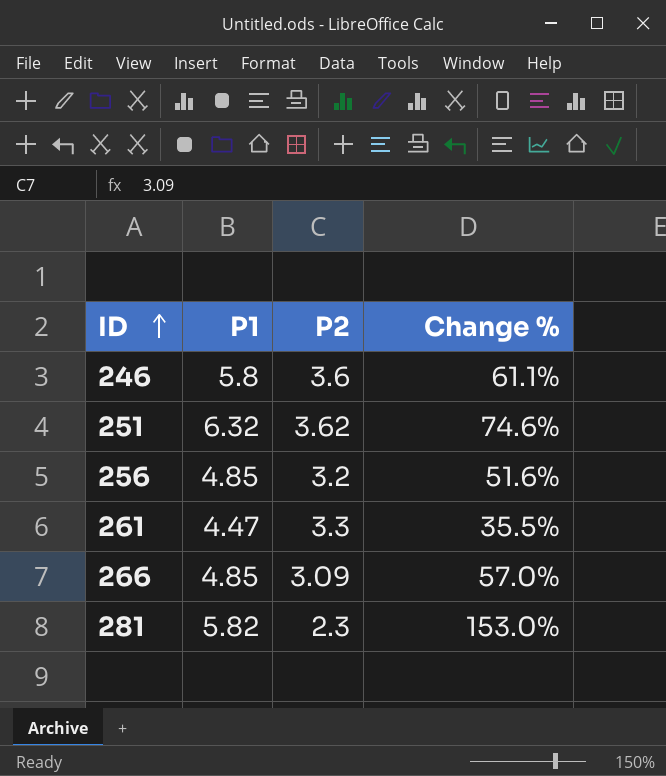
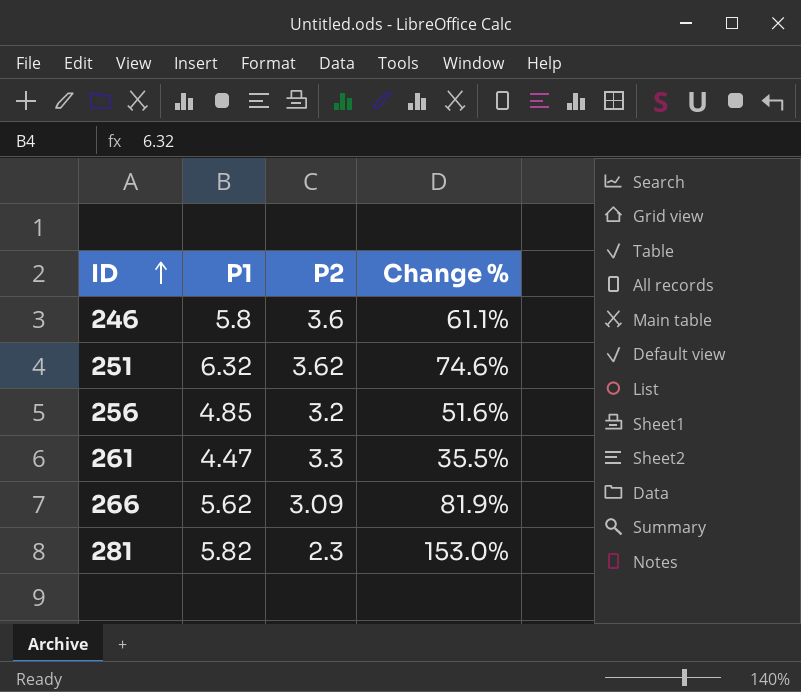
266 | P1: 4.85 -> 5.62
266 | Change %: 57.0% -> 81.9%

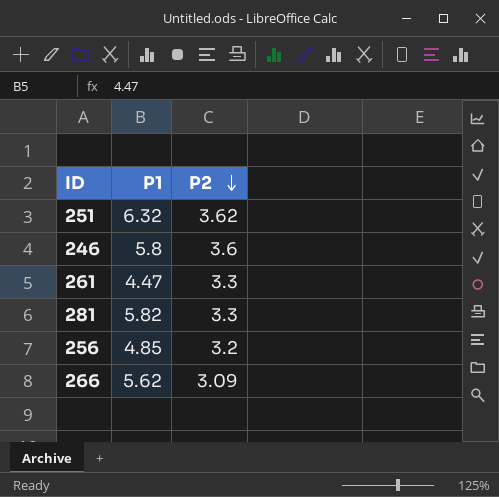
row order: ID ascending -> P2 descending
column Change % | formula: ([P1] - [P2]) / [P2] -> none
281 | P2: 2.3 -> 3.3

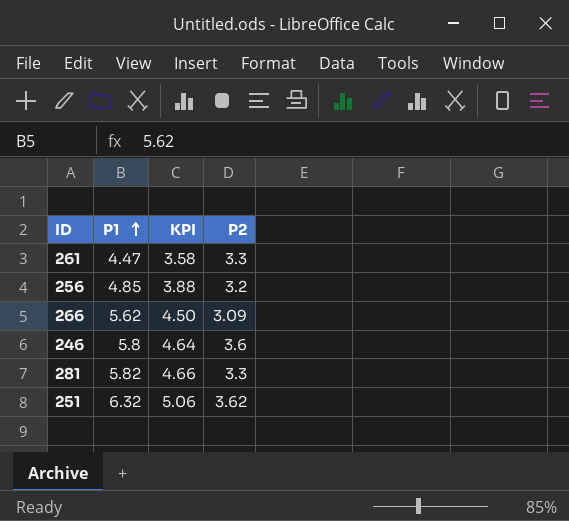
row order: P2 descending -> P1 ascending
column KPI | formula: none -> [P1] * 0.8

